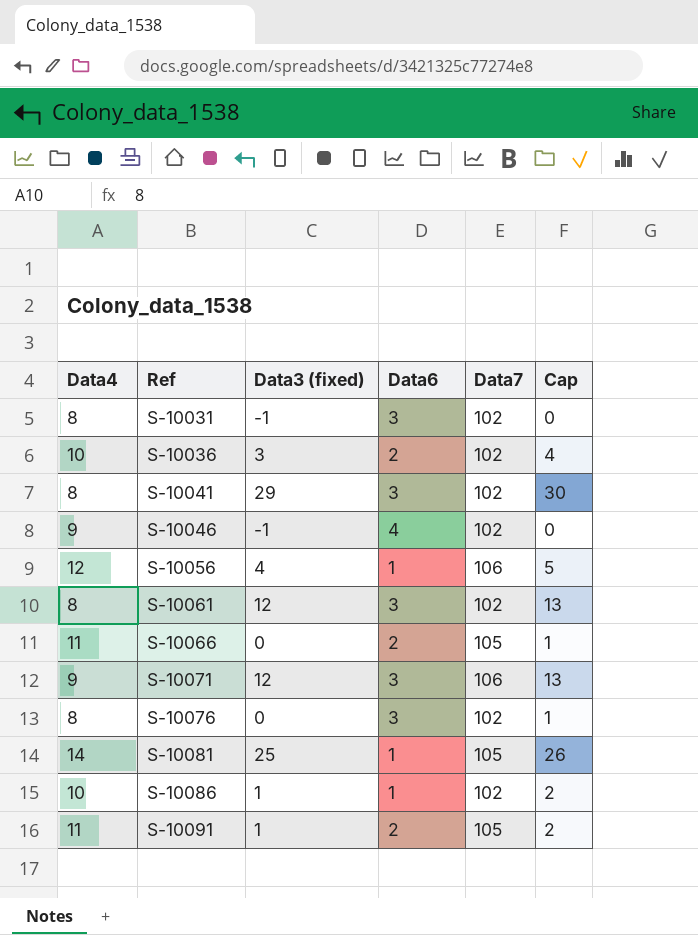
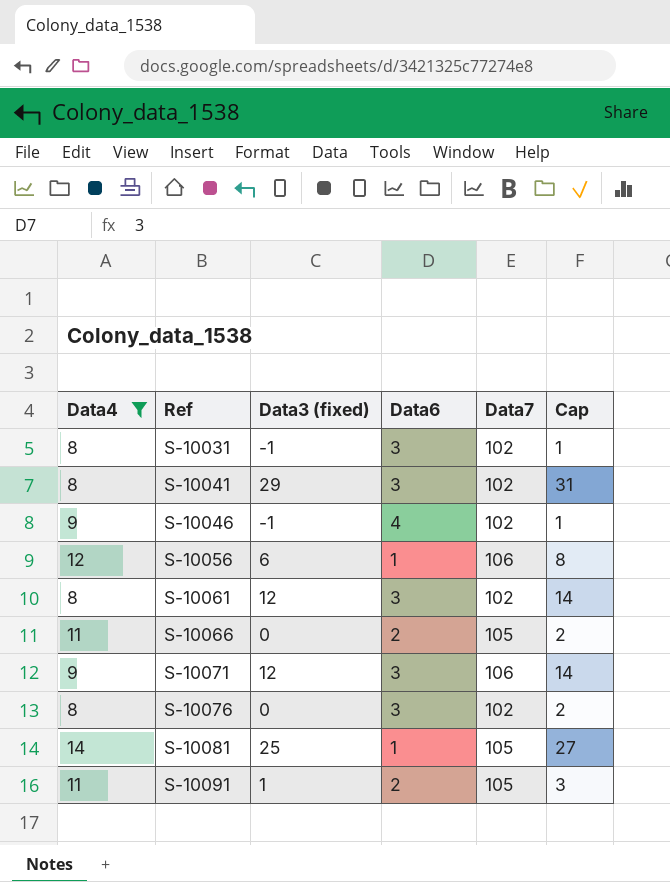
filter: none -> Data4 != 10
column Cap | formula: [Data3 (fixed)] + 1 -> [Data3 (fixed)] + 2
S-10056 | Data3 (fixed): 4 -> 6

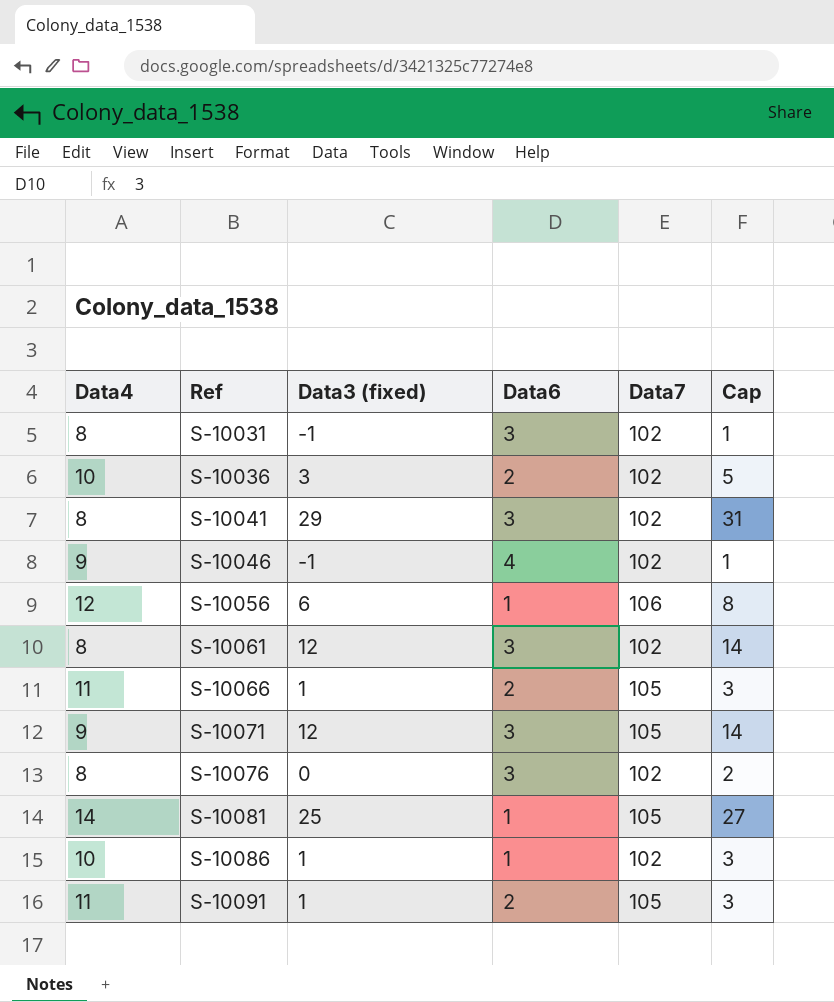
filter: Data4 != 10 -> none
S-10066 | Data3 (fixed): 0 -> 1
S-10066 | Cap: 2 -> 3
S-10071 | Data7: 106 -> 105

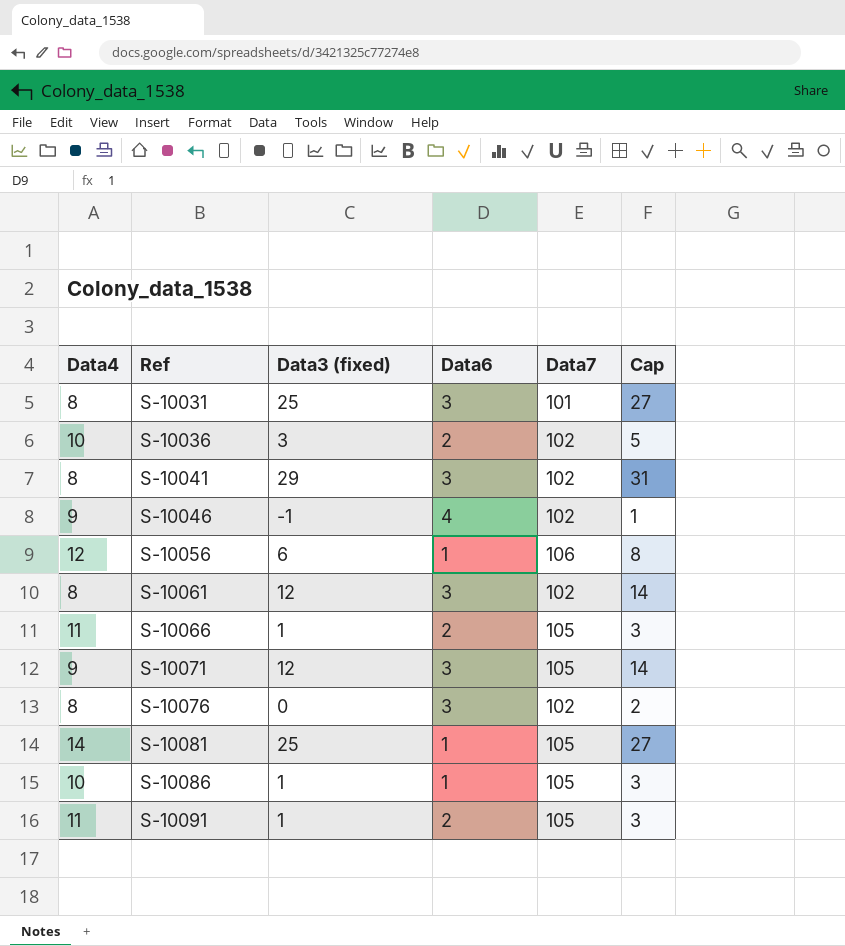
S-10031 | Data3 (fixed): -1 -> 25
S-10031 | Data7: 102 -> 101
S-10031 | Cap: 1 -> 27
S-10086 | Data7: 102 -> 105

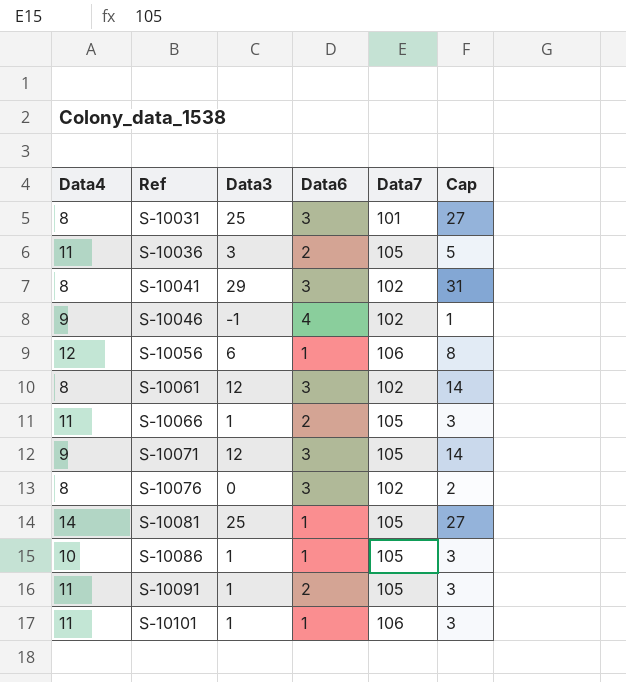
column name: Data3 (fixed) -> Data3
S-10036 | Data4: 10 -> 11
S-10036 | Data7: 102 -> 105
row S-10101: none -> 11 | 1 | 1 | 106 | 3

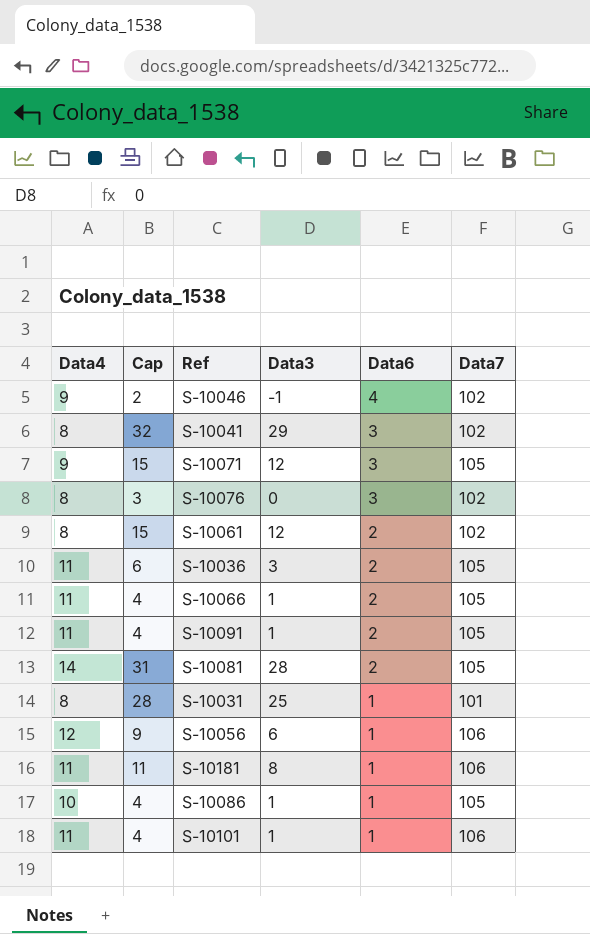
row order: Ref ascending -> Data6 descending
column Cap | formula: [Data3] + 2 -> [Data3] + 3
column Cap | position: 6 -> 2
S-10061 | Data6: 3 -> 2
S-10081 | Data3: 25 -> 28
S-10081 | Data6: 1 -> 2
S-10031 | Data6: 3 -> 1
row S-10181: none -> 11 | 11 | 8 | 1 | 106

